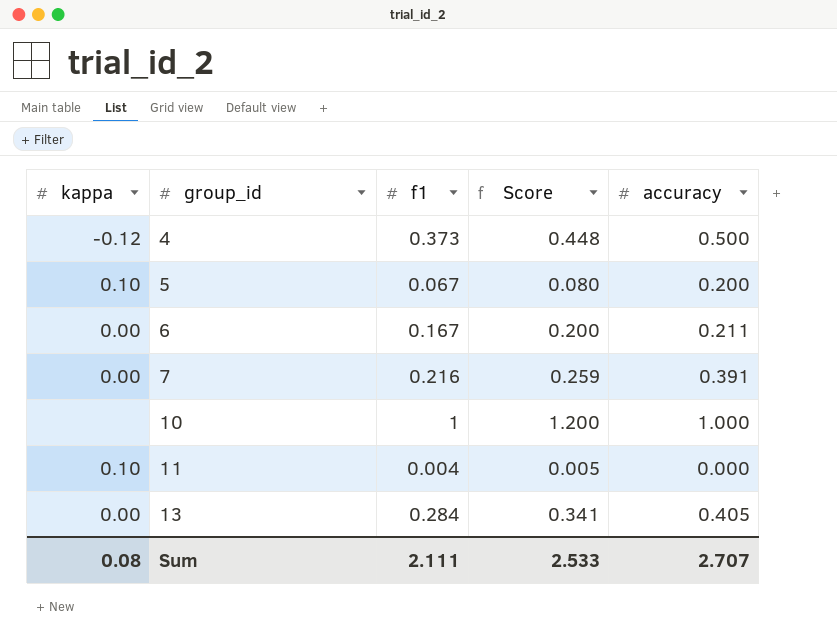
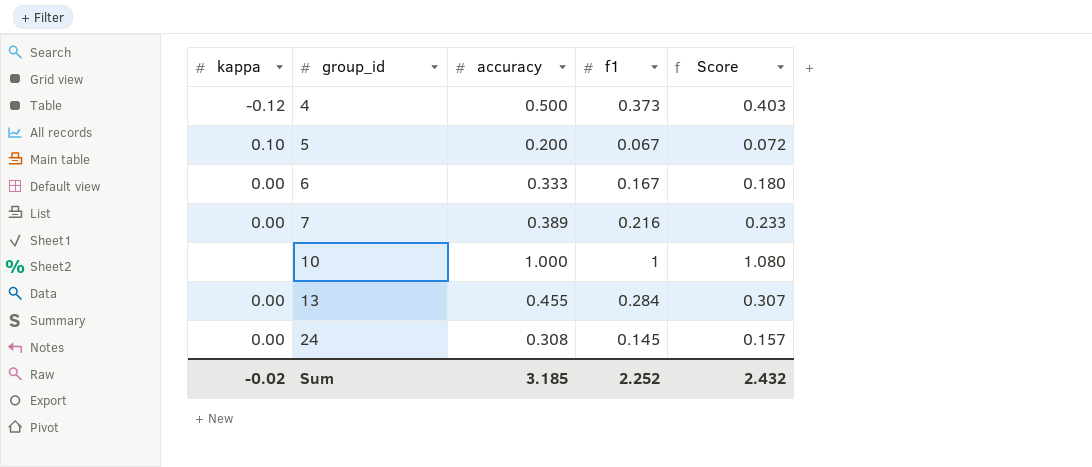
column accuracy | position: 5 -> 3
column Score | formula: [f1] * 1.2 -> [f1] * 1.08
row 11: 0.10 | 0.004 | 0.005 | 0.000 -> none
6 | accuracy: 0.211 -> 0.333
7 | accuracy: 0.391 -> 0.389
13 | accuracy: 0.405 -> 0.455
row 24: none -> 0.00 | 0.308 | 0.145 | 0.157
Sum | kappa: 0.08 -> -0.02
Sum | accuracy: 2.707 -> 3.185
Sum | f1: 2.111 -> 2.252
Sum | Score: 2.533 -> 2.432

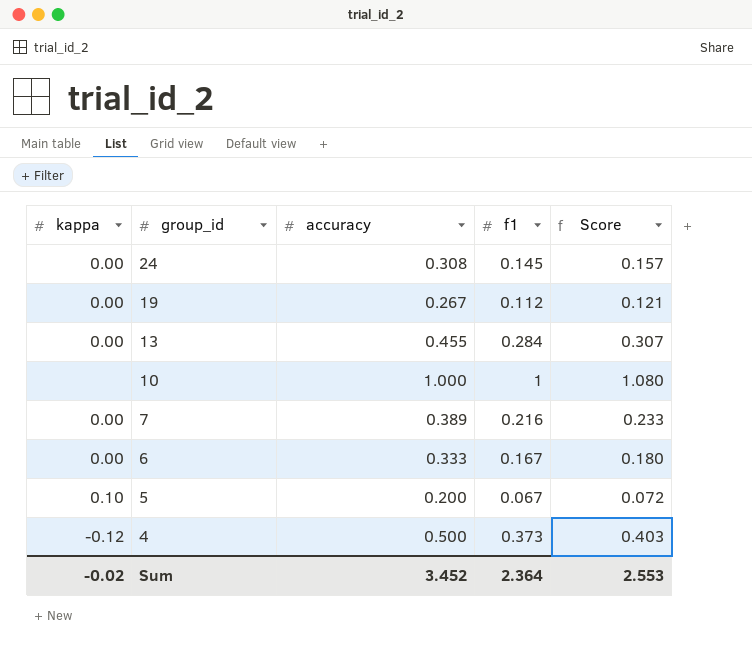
row order: group_id ascending -> group_id descending
row 19: none -> 0.00 | 0.267 | 0.112 | 0.121
Sum | accuracy: 3.185 -> 3.452
Sum | f1: 2.252 -> 2.364
Sum | Score: 2.432 -> 2.553

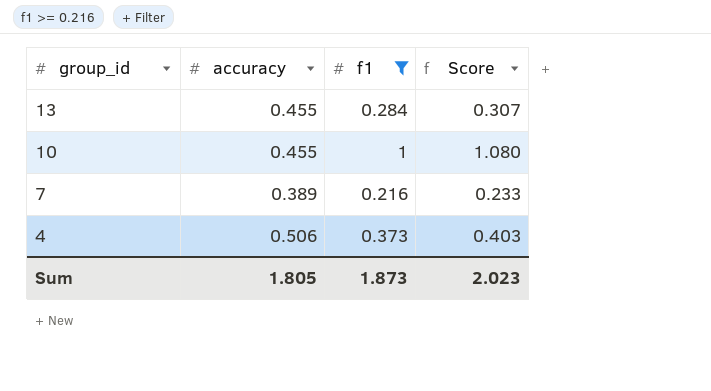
filter: none -> f1 >= 0.216
column kappa | position: 1 -> none
10 | accuracy: 1.000 -> 0.455
4 | accuracy: 0.500 -> 0.506
Sum | accuracy: 3.452 -> 1.805
Sum | f1: 2.364 -> 1.873
Sum | Score: 2.553 -> 2.023

